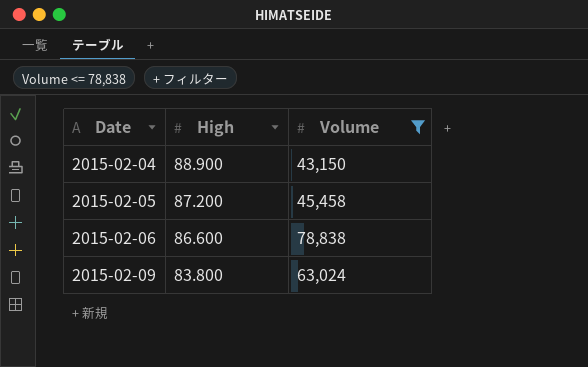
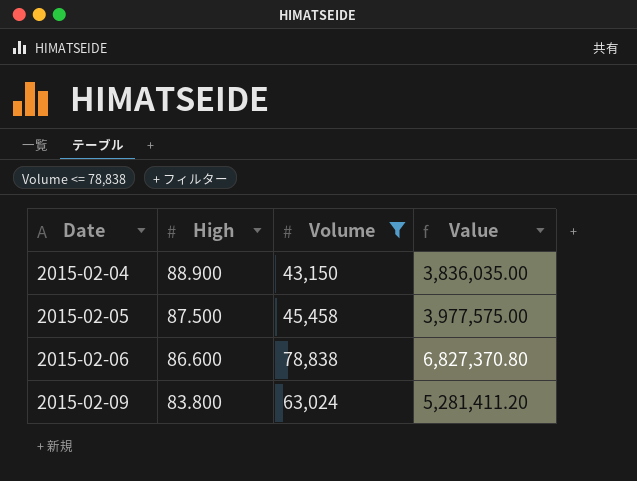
column Value | formula: none -> [High] * [Volume]
2015-02-05 | High: 87.200 -> 87.500

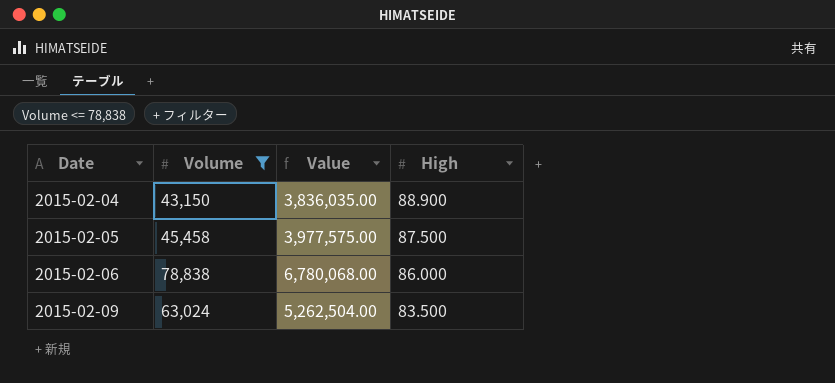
column High | position: 2 -> 4
2015-02-06 | Value: 6,827,370.80 -> 6,780,068.00
2015-02-06 | High: 86.600 -> 86.000
2015-02-09 | Value: 5,281,411.20 -> 5,262,504.00
2015-02-09 | High: 83.800 -> 83.500

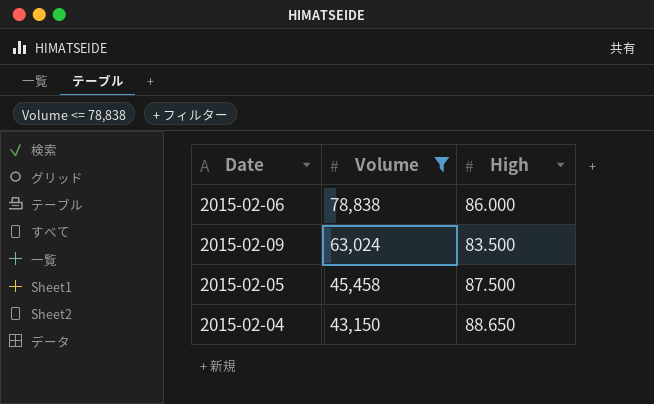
row order: Date ascending -> Volume descending
column Value | formula: [Volume] * [High] -> none
2015-02-04 | High: 88.900 -> 88.650

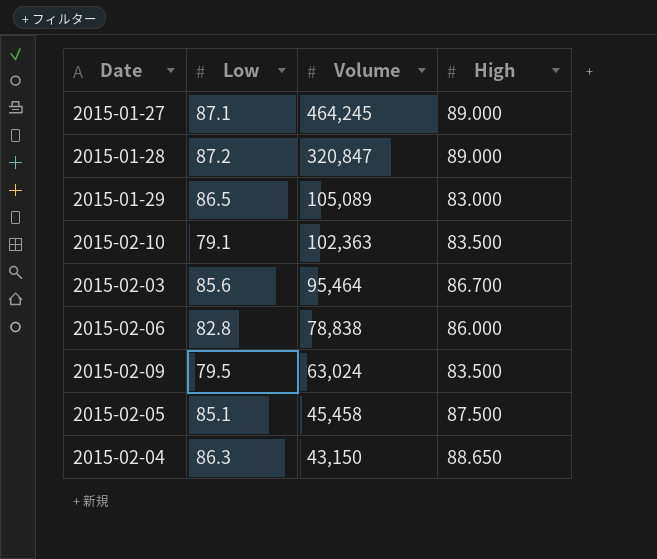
filter: Volume <= 78,838 -> none
column Low | position: none -> 2

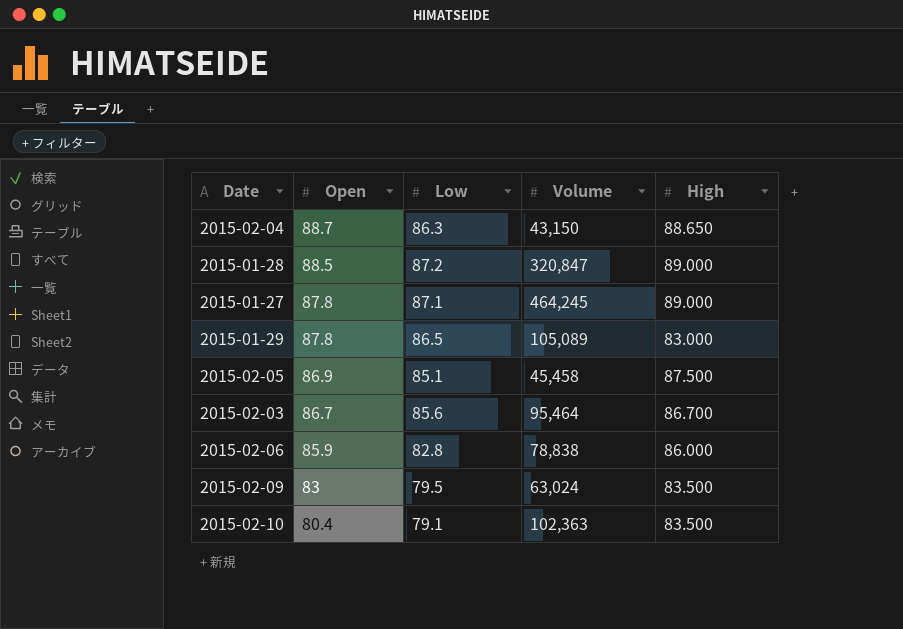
row order: Volume descending -> Open descending
column Open | position: none -> 2

